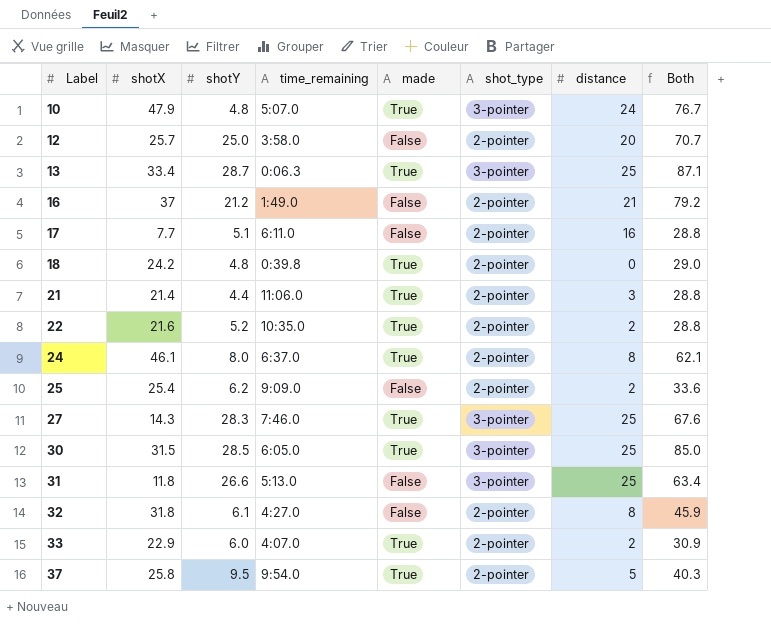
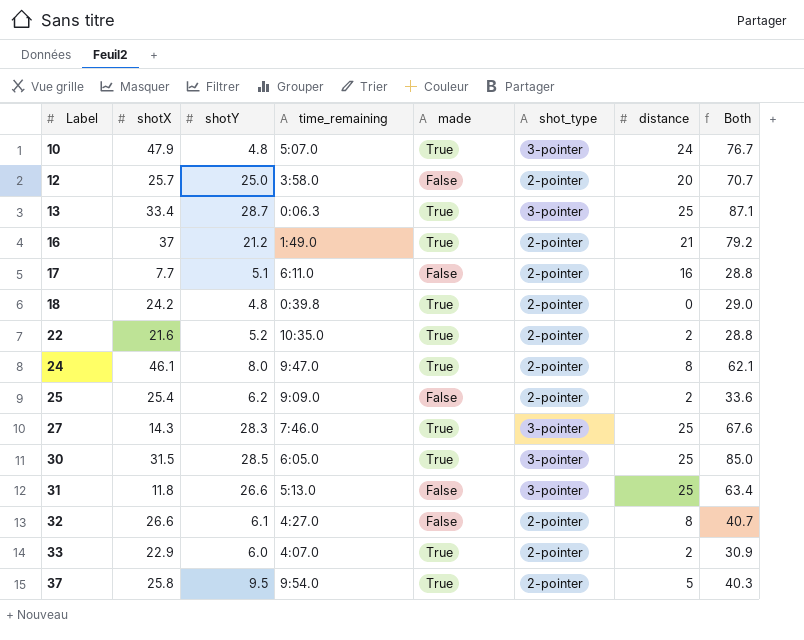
row 21: 21.4 | 4.4 | 11:06.0 | True | 2-pointer | 3 | 28.8 -> none
16 | made: False -> True
24 | time_remaining: 6:37.0 -> 9:47.0
32 | shotX: 31.8 -> 26.6
32 | Both: 45.9 -> 40.7

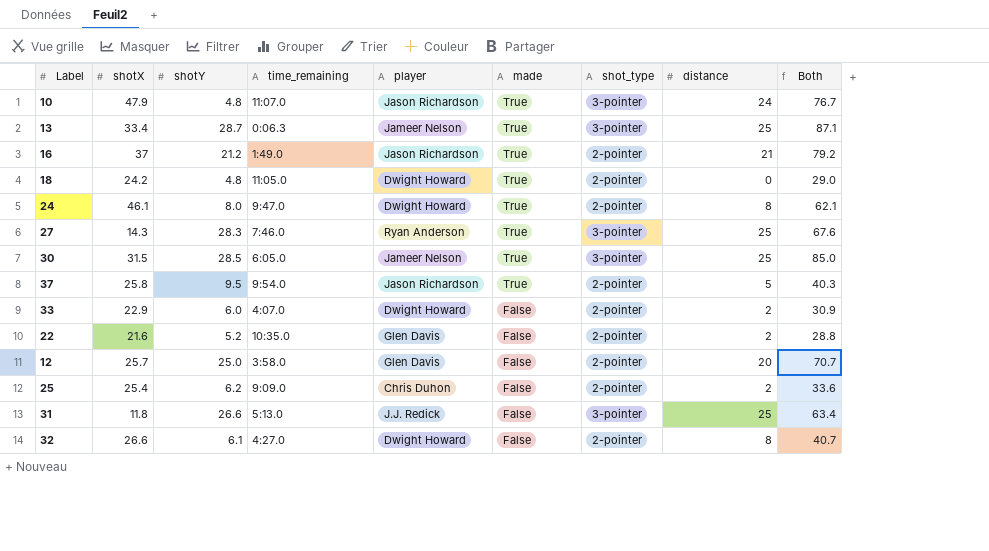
row order: Label ascending -> made descending
column player | position: none -> 5
row 17: 7.7 | 5.1 | 6:11.0 | False | 2-pointer | 16 | 28.8 -> none
10 | time_remaining: 5:07.0 -> 11:07.0
18 | time_remaining: 0:39.8 -> 11:05.0
33 | made: True -> False
22 | made: True -> False

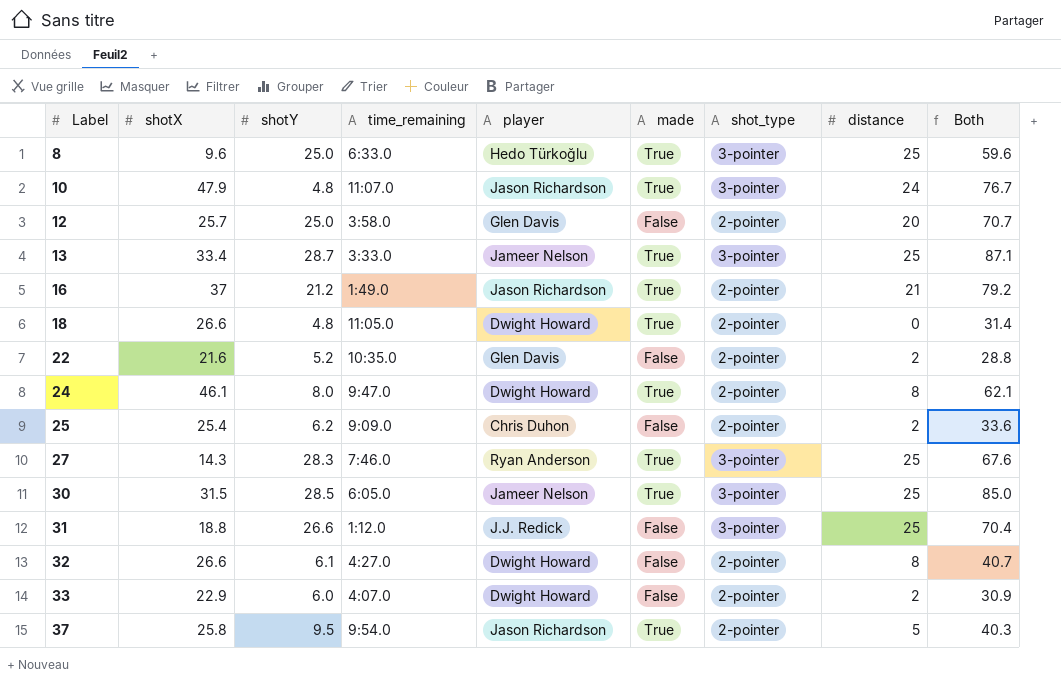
row order: made descending -> Label ascending
row 8: none -> 9.6 | 25.0 | 6:33.0 | Hedo Türkoğlu | True | 3-pointer | 25 | 59.6
13 | time_remaining: 0:06.3 -> 3:33.0
18 | shotX: 24.2 -> 26.6
18 | Both: 29.0 -> 31.4
31 | shotX: 11.8 -> 18.8
31 | time_remaining: 5:13.0 -> 1:12.0
31 | Both: 63.4 -> 70.4

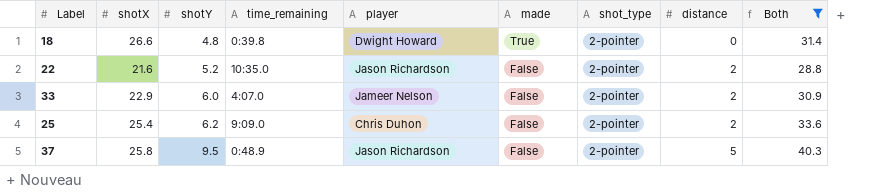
filter: none -> Both <= 40.3
row order: Label ascending -> shotY ascending
18 | time_remaining: 11:05.0 -> 0:39.8
22 | player: Glen Davis -> Jason Richardson
33 | player: Dwight Howard -> Jameer Nelson
37 | time_remaining: 9:54.0 -> 0:48.9
37 | made: True -> False

